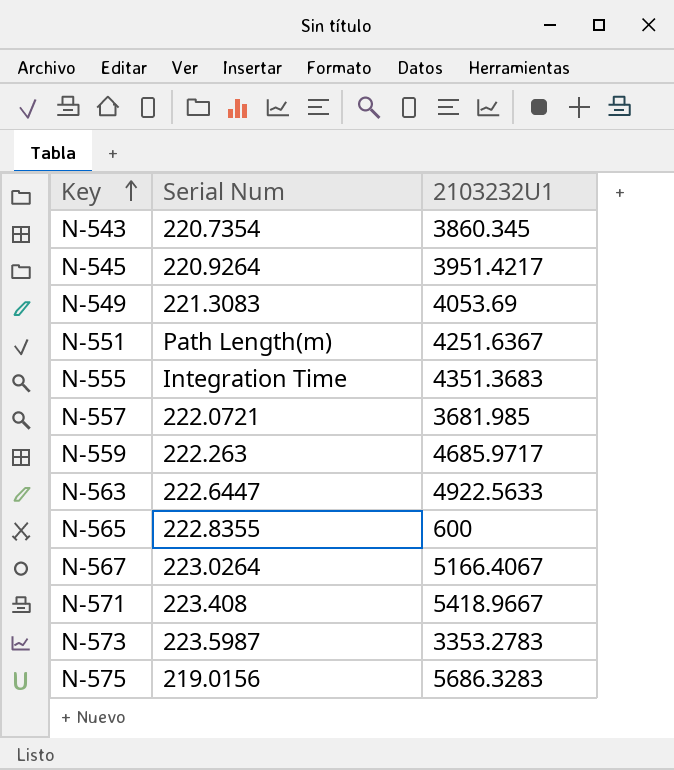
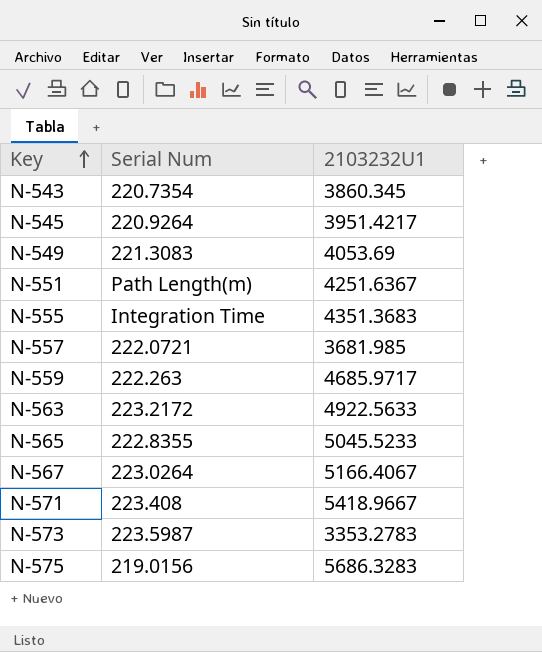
N-563 | Serial Num: 222.6447 -> 223.2172
N-565 | 2103232U1: 600 -> 5045.5233

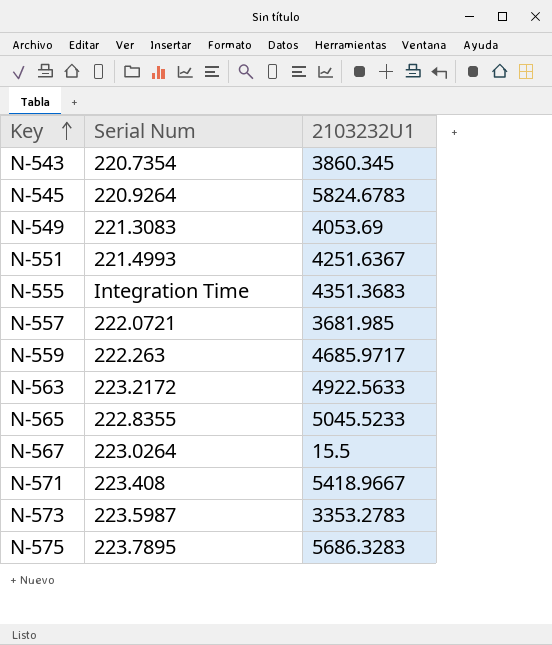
N-545 | 2103232U1: 3951.4217 -> 5824.6783
N-551 | Serial Num: Path Length(m) -> 221.4993
N-567 | 2103232U1: 5166.4067 -> 15.5
N-575 | Serial Num: 219.0156 -> 223.7895

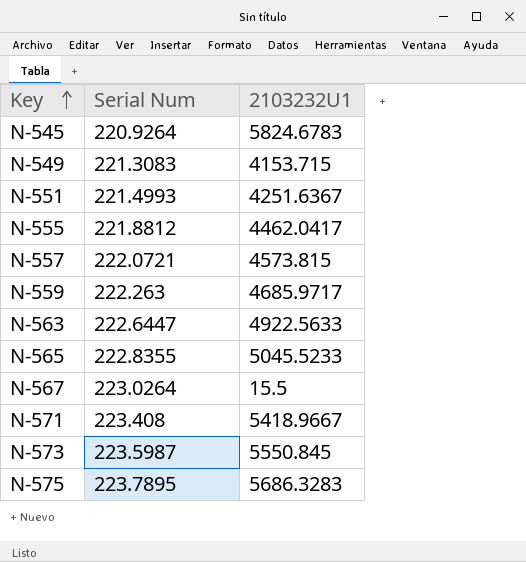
row N-543: 220.7354 | 3860.345 -> none
N-549 | 2103232U1: 4053.69 -> 4153.715
N-555 | Serial Num: Integration Time -> 221.8812
N-555 | 2103232U1: 4351.3683 -> 4462.0417
N-557 | 2103232U1: 3681.985 -> 4573.815
N-563 | Serial Num: 223.2172 -> 222.6447
N-573 | 2103232U1: 3353.2783 -> 5550.845

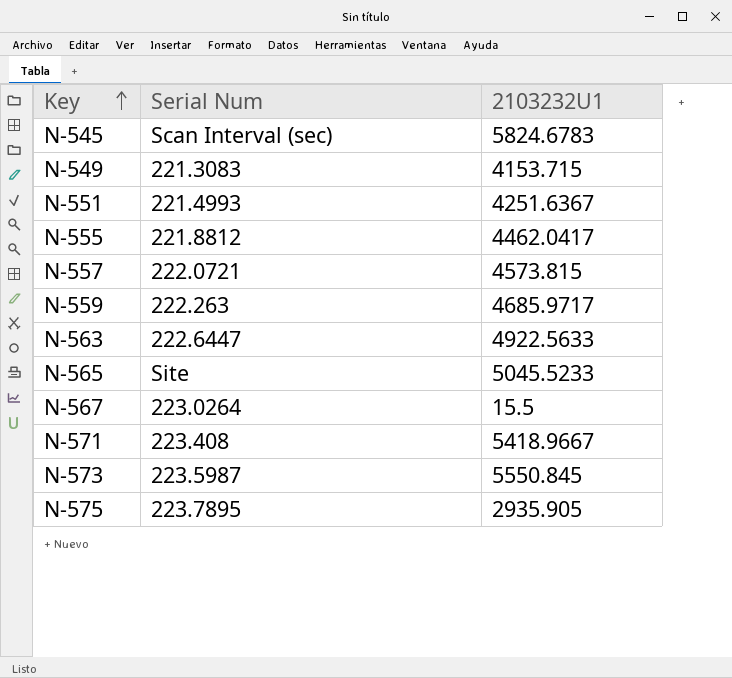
N-545 | Serial Num: 220.9264 -> Scan Interval (sec)
N-565 | Serial Num: 222.8355 -> Site
N-575 | 2103232U1: 5686.3283 -> 2935.905

